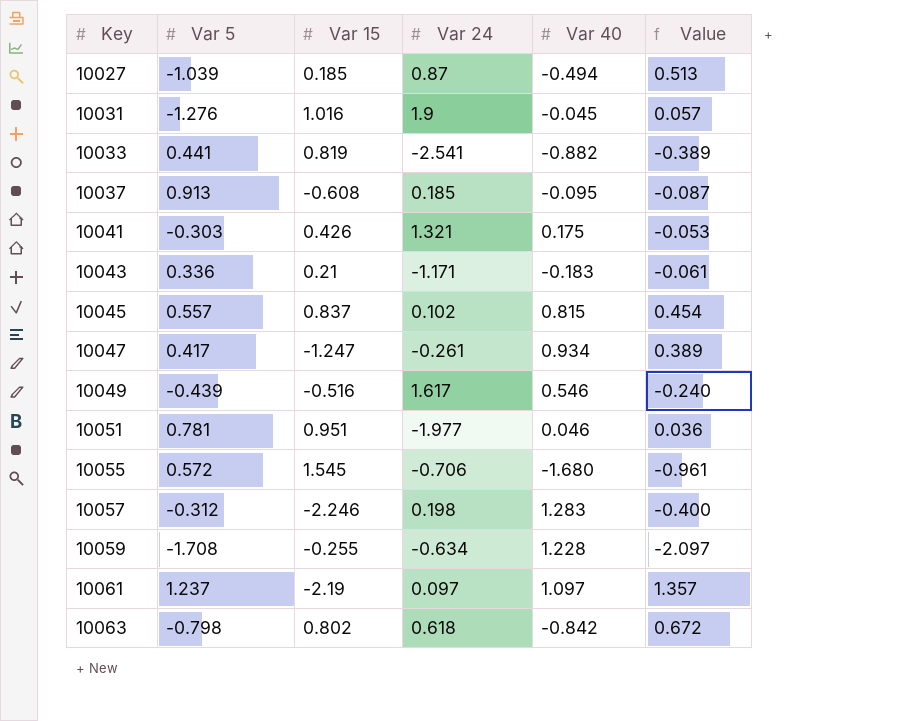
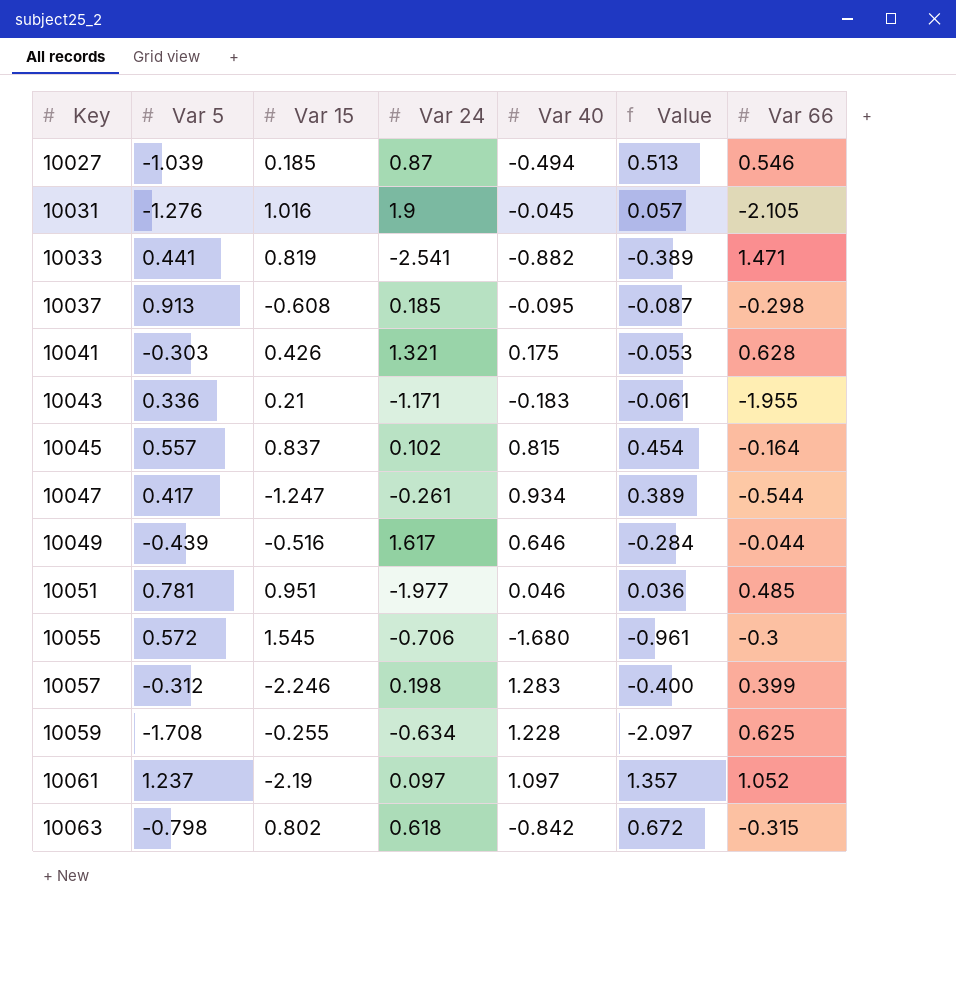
column Var 66 | position: none -> 7
10049 | Var 40: 0.546 -> 0.646
10049 | Value: -0.240 -> -0.284

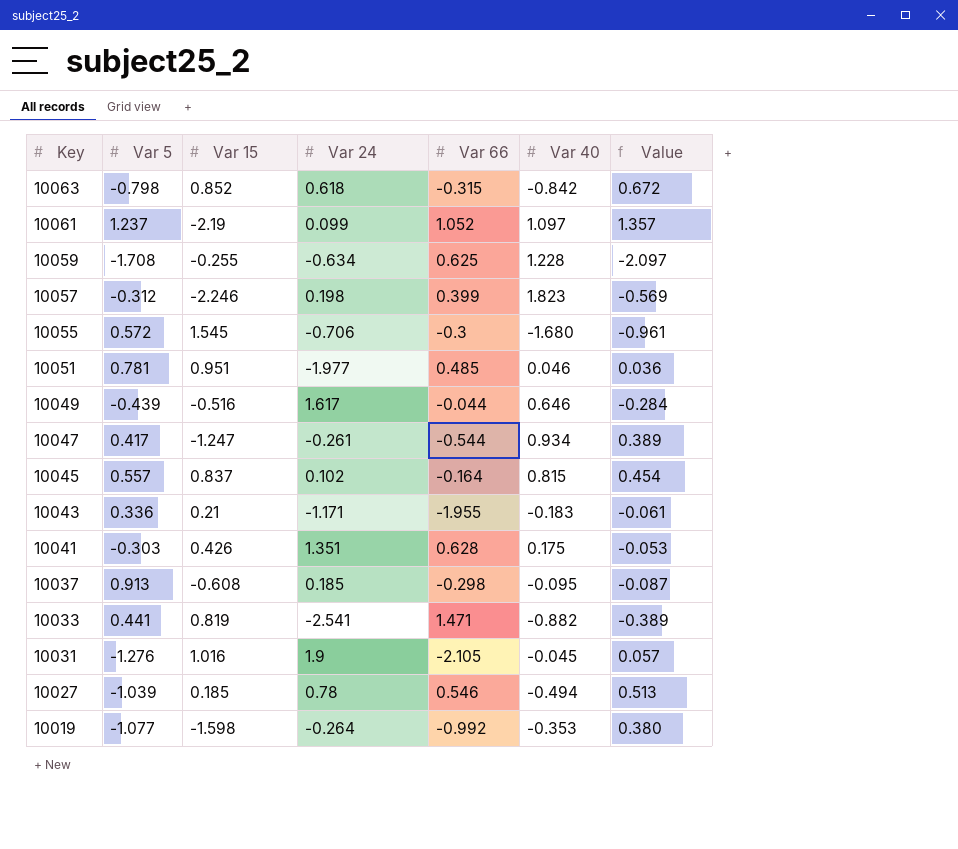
row order: Key ascending -> Key descending
column Var 66 | position: 7 -> 5
10063 | Var 15: 0.802 -> 0.852
10061 | Var 24: 0.097 -> 0.099
10057 | Var 40: 1.283 -> 1.823
10057 | Value: -0.400 -> -0.569
10041 | Var 24: 1.321 -> 1.351
10027 | Var 24: 0.87 -> 0.78
row 10019: none -> -1.077 | -1.598 | -0.264 | -0.992 | -0.353 | 0.380

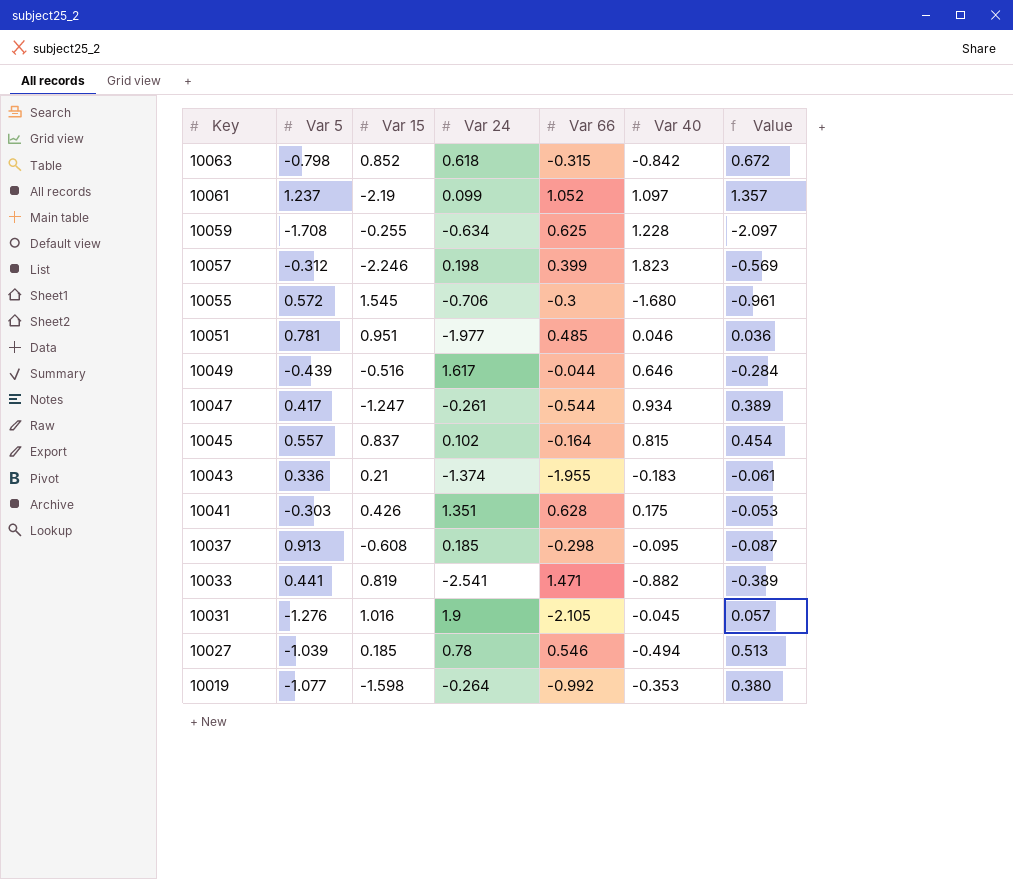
10043 | Var 24: -1.171 -> -1.374

